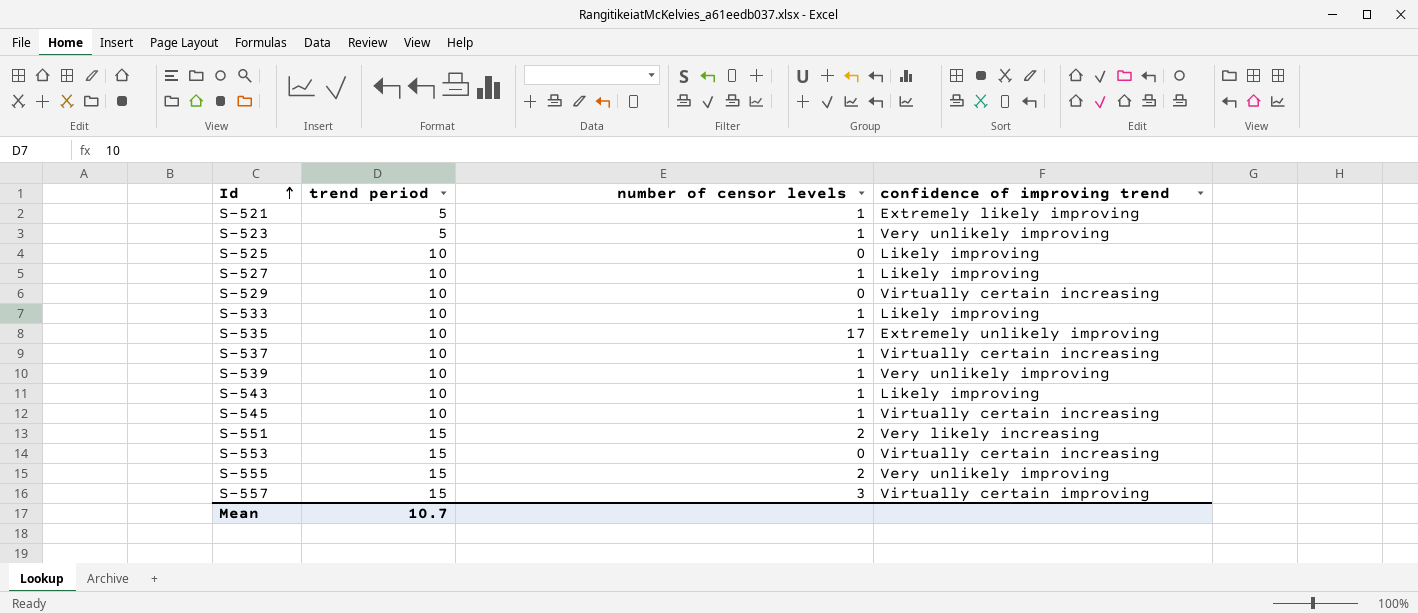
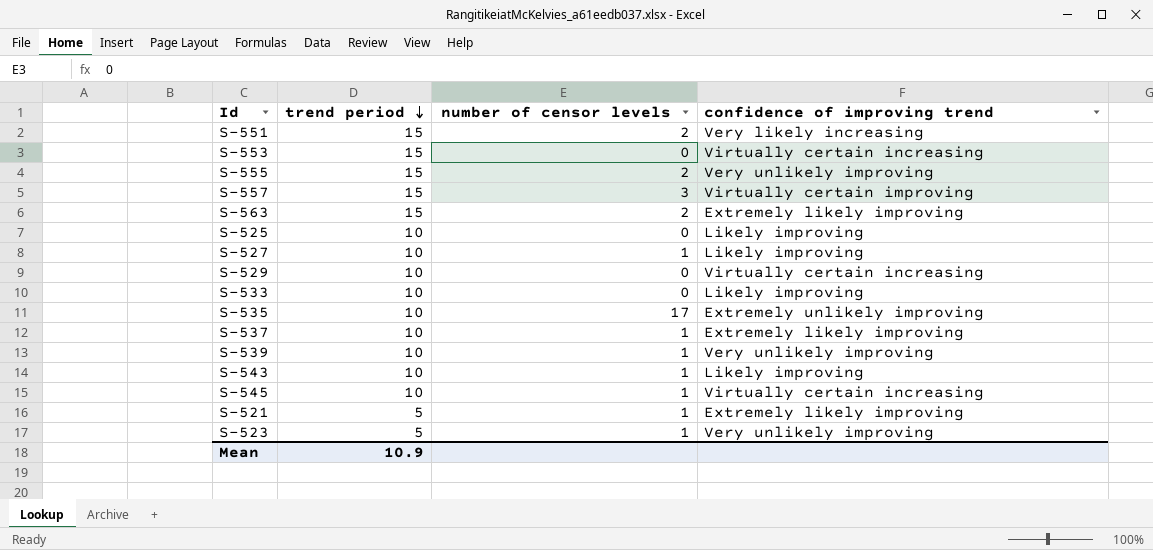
row order: Id ascending -> trend period descending
row S-563: none -> 15 | 2 | Extremely likely improving
S-533 | number of censor levels: 1 -> 0
S-537 | confidence of improving trend: Virtually certain increasing -> Extremely likely improving
Mean | trend period: 10.7 -> 10.9

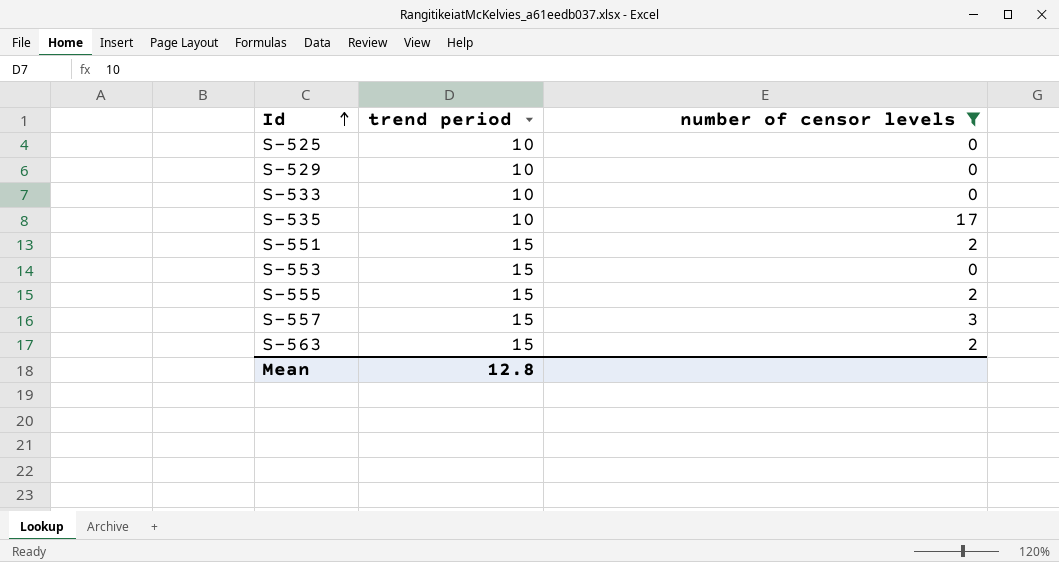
filter: none -> number of censor levels != 1
row order: trend period descending -> Id ascending
column confidence of improving trend | position: 4 -> none
Mean | trend period: 10.9 -> 12.8

